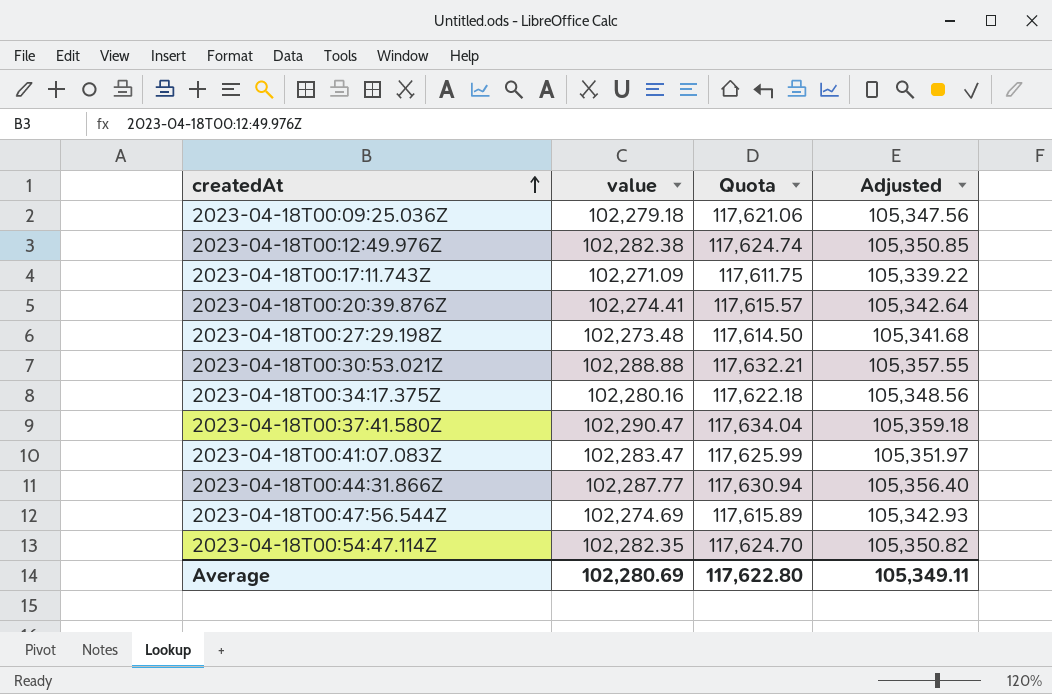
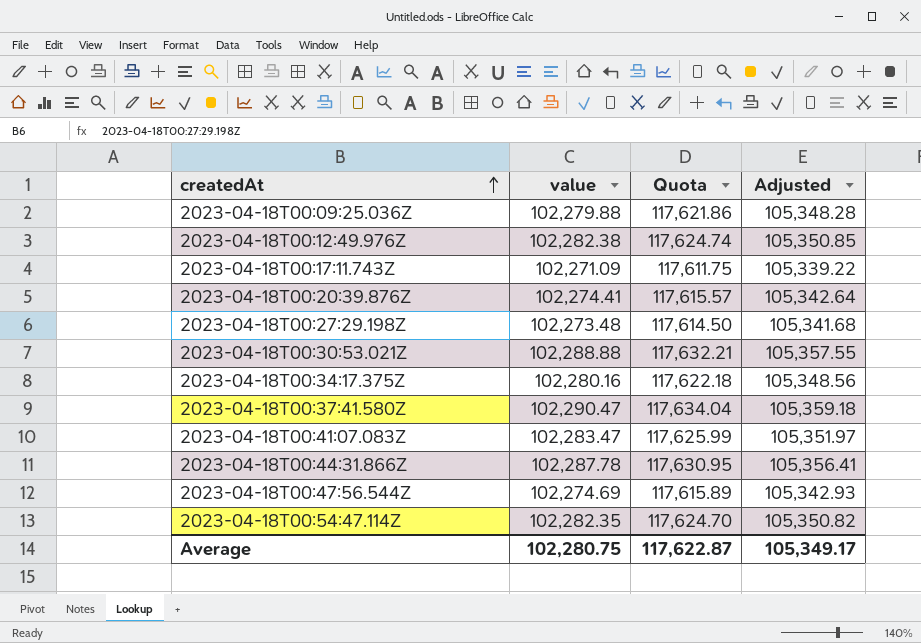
2023-04-18T00:09:25.036Z | value: 102,279.18 -> 102,279.88
2023-04-18T00:09:25.036Z | Quota: 117,621.06 -> 117,621.86
2023-04-18T00:09:25.036Z | Adjusted: 105,347.56 -> 105,348.28
2023-04-18T00:44:31.866Z | value: 102,287.77 -> 102,287.78
2023-04-18T00:44:31.866Z | Quota: 117,630.94 -> 117,630.95
2023-04-18T00:44:31.866Z | Adjusted: 105,356.40 -> 105,356.41
Average | value: 102,280.69 -> 102,280.75
Average | Quota: 117,622.80 -> 117,622.87
Average | Adjusted: 105,349.11 -> 105,349.17

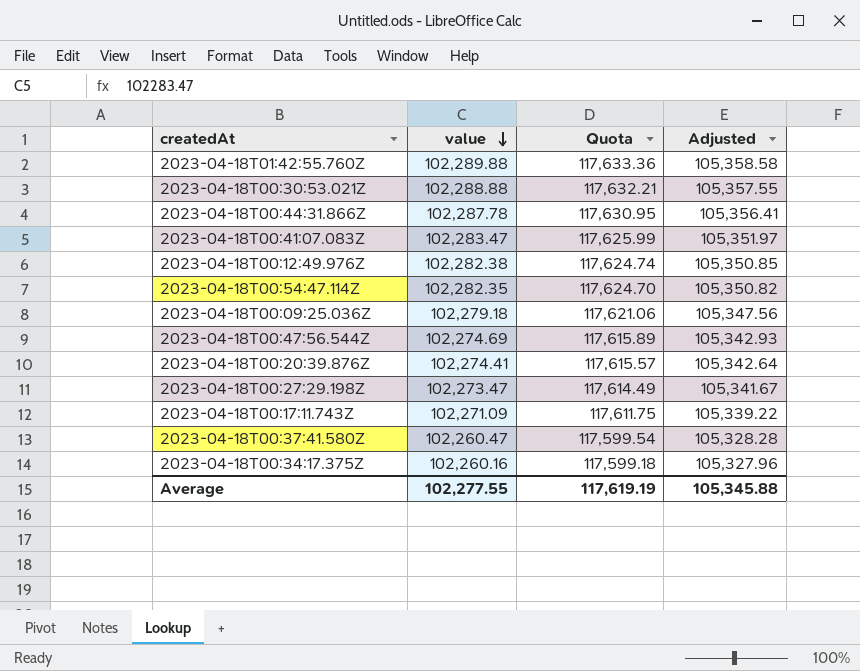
row order: createdAt ascending -> value descending
row 2023-04-18T01:42:55.760Z: none -> 102,289.88 | 117,633.36 | 105,358.58
2023-04-18T00:09:25.036Z | value: 102,279.88 -> 102,279.18
2023-04-18T00:09:25.036Z | Quota: 117,621.86 -> 117,621.06
2023-04-18T00:09:25.036Z | Adjusted: 105,348.28 -> 105,347.56
2023-04-18T00:27:29.198Z | value: 102,273.48 -> 102,273.47
2023-04-18T00:27:29.198Z | Quota: 117,614.50 -> 117,614.49
2023-04-18T00:27:29.198Z | Adjusted: 105,341.68 -> 105,341.67
2023-04-18T00:37:41.580Z | value: 102,290.47 -> 102,260.47
2023-04-18T00:37:41.580Z | Quota: 117,634.04 -> 117,599.54
2023-04-18T00:37:41.580Z | Adjusted: 105,359.18 -> 105,328.28
2023-04-18T00:34:17.375Z | value: 102,280.16 -> 102,260.16
2023-04-18T00:34:17.375Z | Quota: 117,622.18 -> 117,599.18
2023-04-18T00:34:17.375Z | Adjusted: 105,348.56 -> 105,327.96
Average | value: 102,280.75 -> 102,277.55
Average | Quota: 117,622.87 -> 117,619.19
Average | Adjusted: 105,349.17 -> 105,345.88

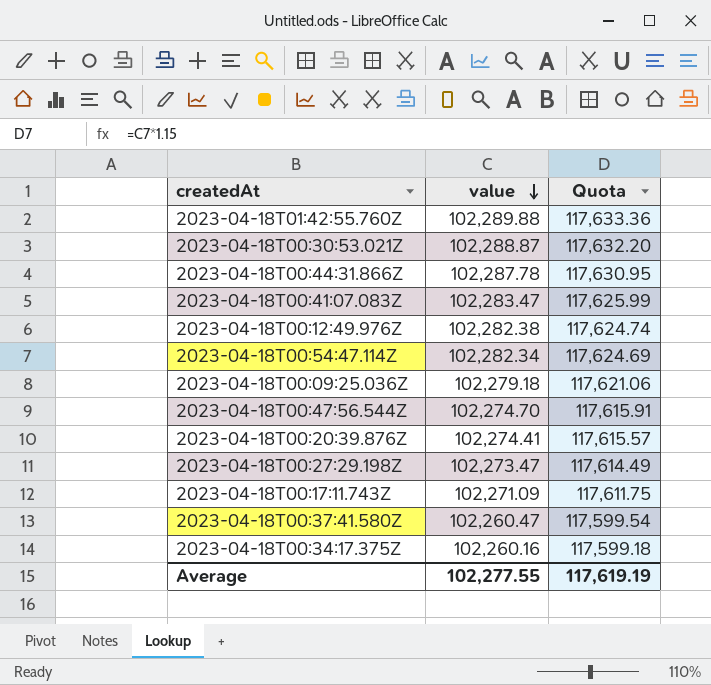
column Adjusted | formula: [value] * 1.03 -> none
2023-04-18T00:30:53.021Z | value: 102,288.88 -> 102,288.87
2023-04-18T00:30:53.021Z | Quota: 117,632.21 -> 117,632.20
2023-04-18T00:54:47.114Z | value: 102,282.35 -> 102,282.34
2023-04-18T00:54:47.114Z | Quota: 117,624.70 -> 117,624.69
2023-04-18T00:47:56.544Z | value: 102,274.69 -> 102,274.70
2023-04-18T00:47:56.544Z | Quota: 117,615.89 -> 117,615.91

